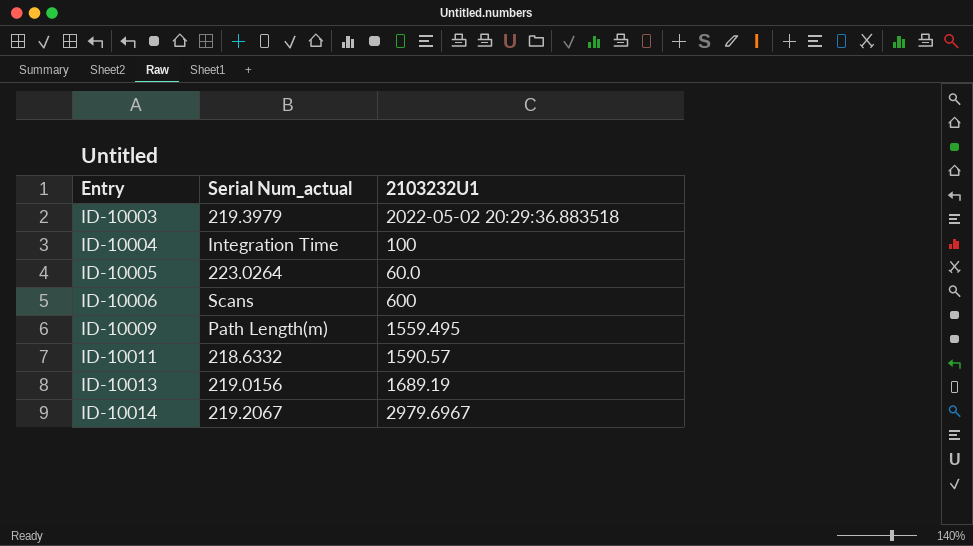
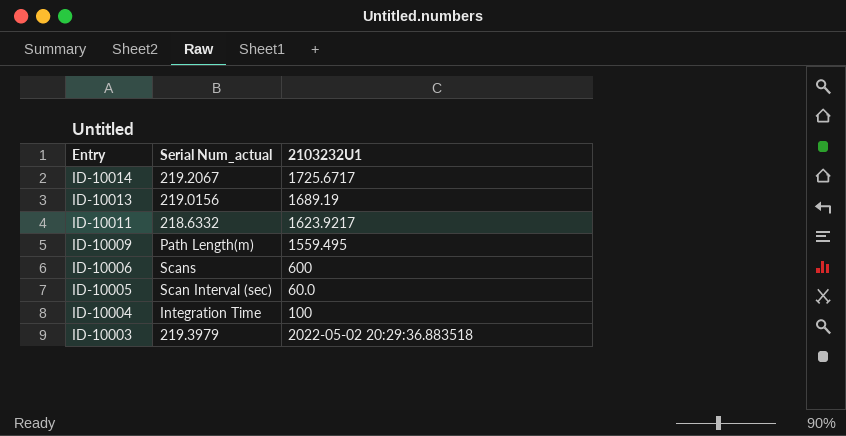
row order: Entry ascending -> Entry descending
ID-10014 | 2103232U1: 2979.6967 -> 1725.6717
ID-10011 | 2103232U1: 1590.57 -> 1623.9217
ID-10005 | Serial Num_actual: 223.0264 -> Scan Interval (sec)

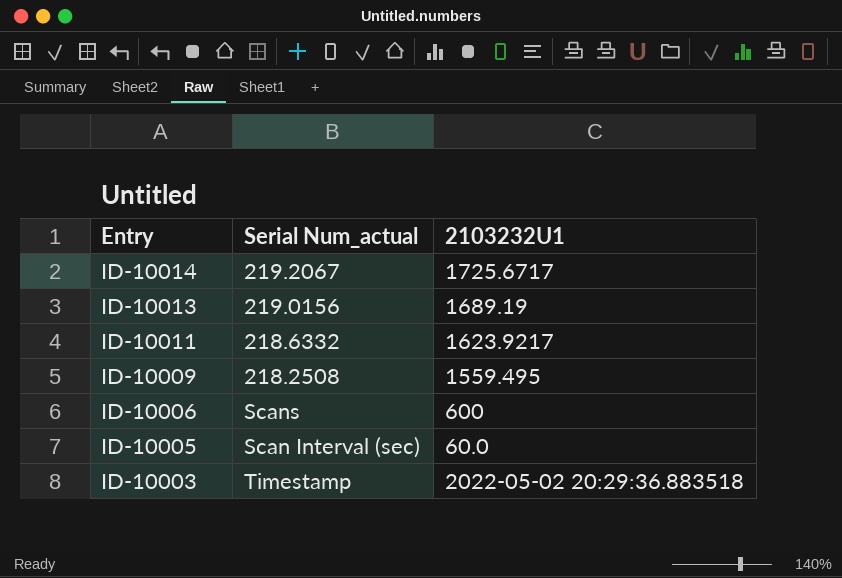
row ID-10004: Integration Time | 100 -> none
ID-10009 | Serial Num_actual: Path Length(m) -> 218.2508
ID-10003 | Serial Num_actual: 219.3979 -> Timestamp

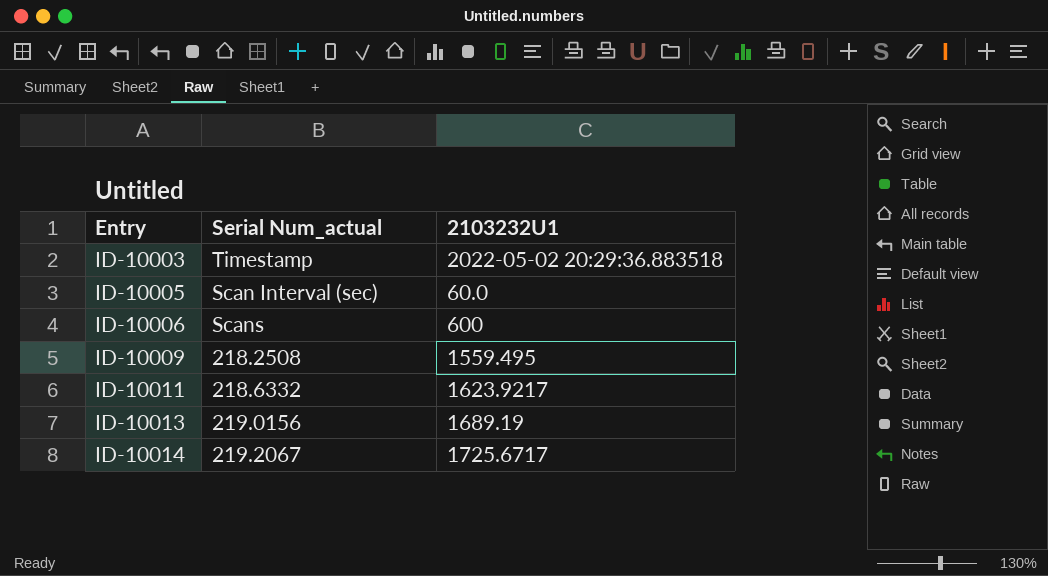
row order: Entry descending -> Entry ascending

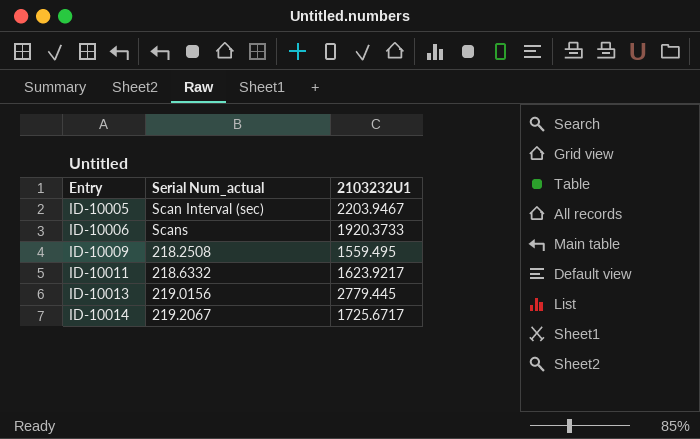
row ID-10003: Timestamp | 2022-05-02 20:29:36.883518 -> none
ID-10005 | 2103232U1: 60.0 -> 2203.9467
ID-10006 | 2103232U1: 600 -> 1920.3733
ID-10013 | 2103232U1: 1689.19 -> 2779.445

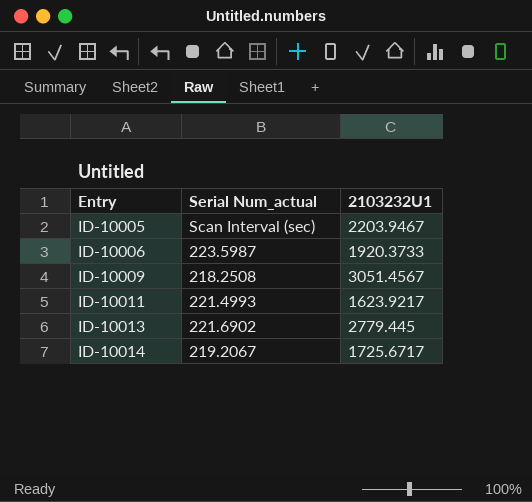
ID-10006 | Serial Num_actual: Scans -> 223.5987
ID-10009 | 2103232U1: 1559.495 -> 3051.4567
ID-10011 | Serial Num_actual: 218.6332 -> 221.4993
ID-10013 | Serial Num_actual: 219.0156 -> 221.6902

